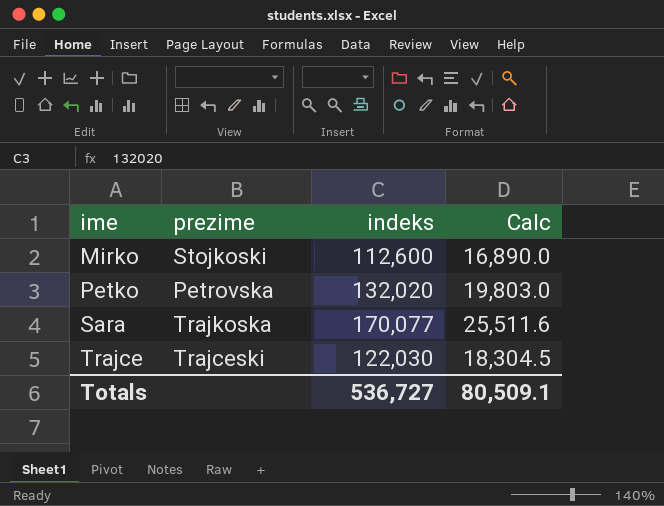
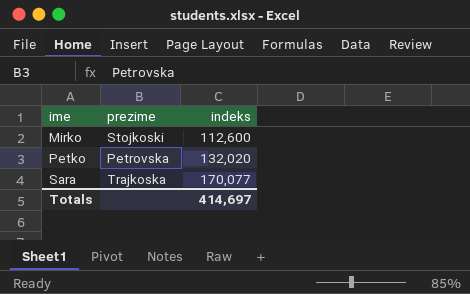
column Calc | formula: [indeks] * 0.15 -> none
row Trajce: Trajceski | 122,030 | 18,304.5 -> none
Totals | indeks: 536,727 -> 414,697

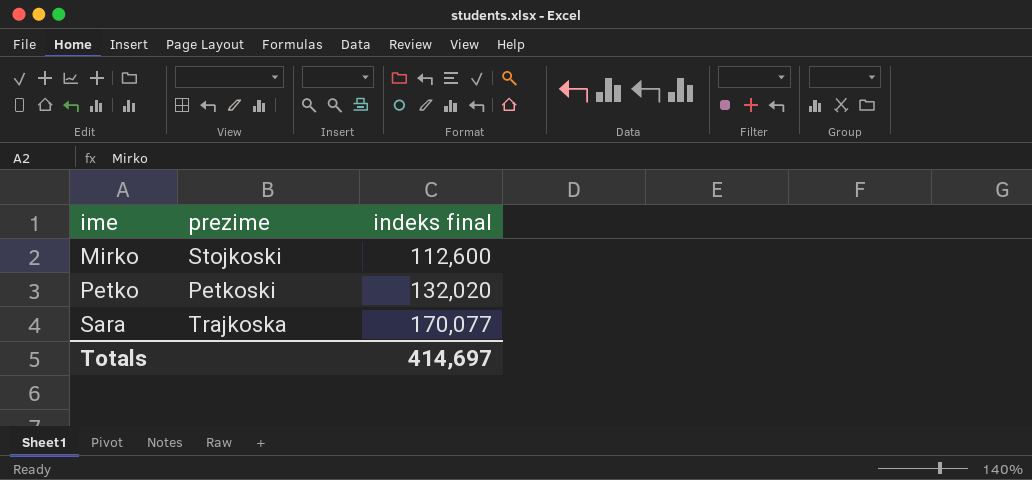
column name: indeks -> indeks final
Petko | prezime: Petrovska -> Petkoski

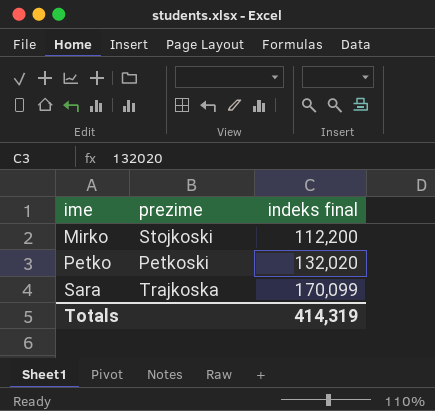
Mirko | indeks final: 112,600 -> 112,200
Sara | indeks final: 170,077 -> 170,099
Totals | indeks final: 414,697 -> 414,319

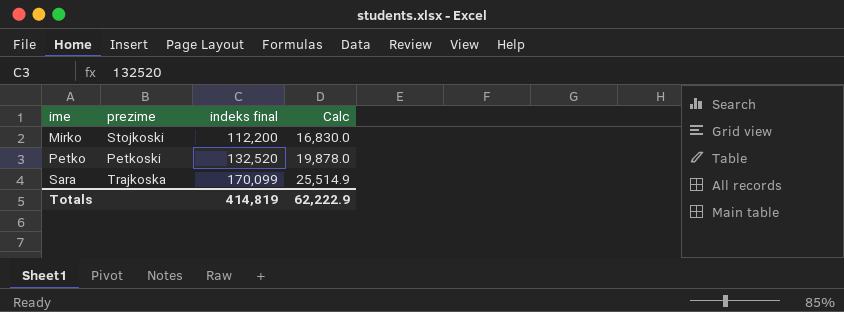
column Calc | formula: none -> [indeks final] * 0.15
Petko | indeks final: 132,020 -> 132,520
Totals | indeks final: 414,319 -> 414,819

